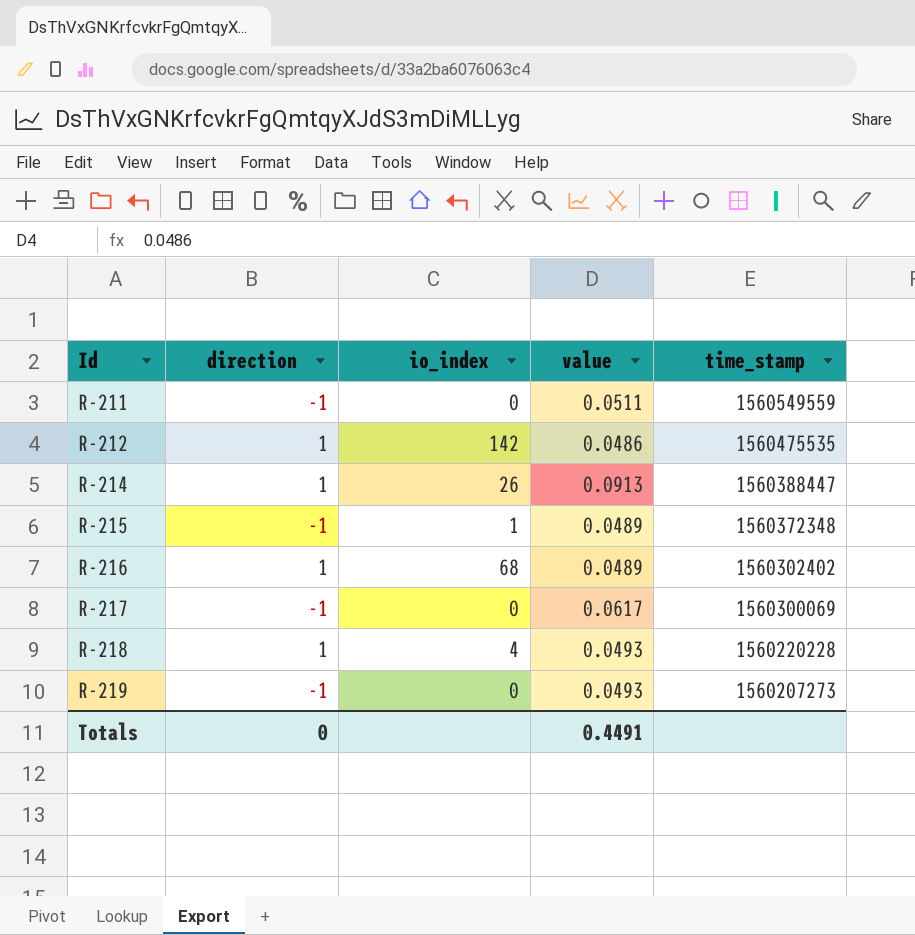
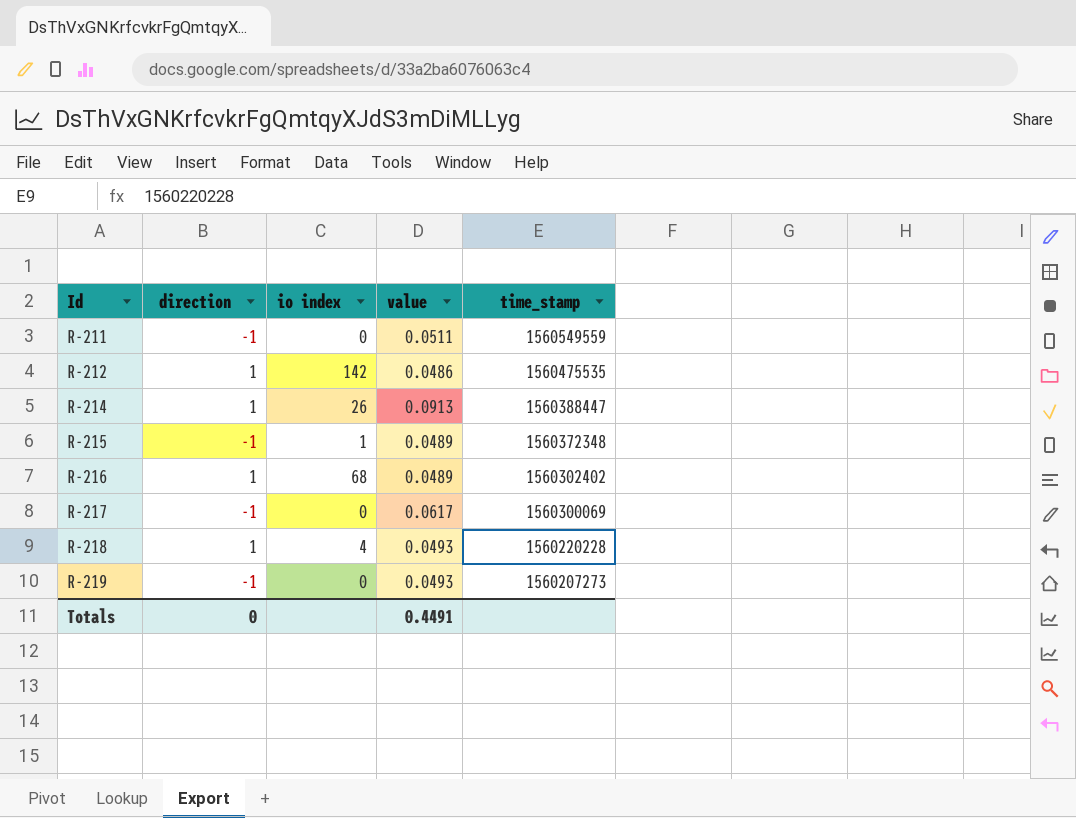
column name: io_index -> io index

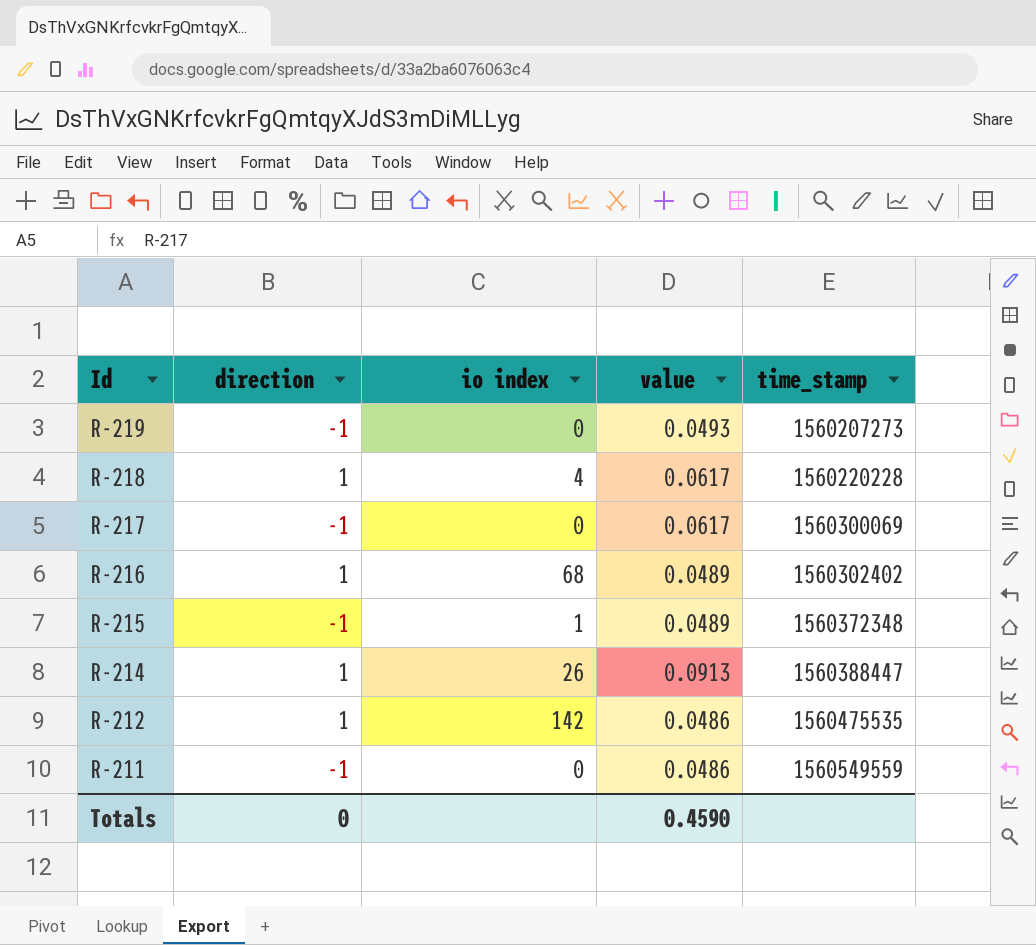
row order: Id ascending -> Id descending
R-218 | value: 0.0493 -> 0.0617
R-211 | value: 0.0511 -> 0.0486
Totals | value: 0.4491 -> 0.4590

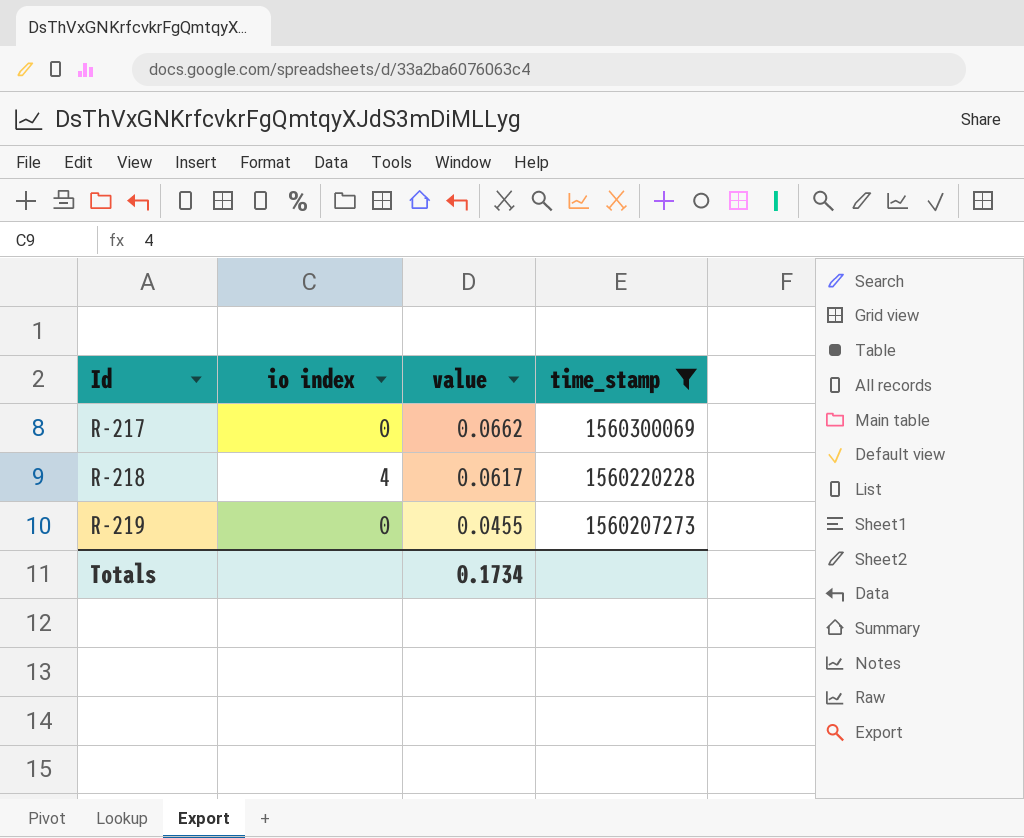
filter: none -> time_stamp <= 1560300069
row order: Id descending -> Id ascending
column direction | position: 2 -> none
R-217 | value: 0.0617 -> 0.0662
R-219 | value: 0.0493 -> 0.0455
Totals | value: 0.4590 -> 0.1734

